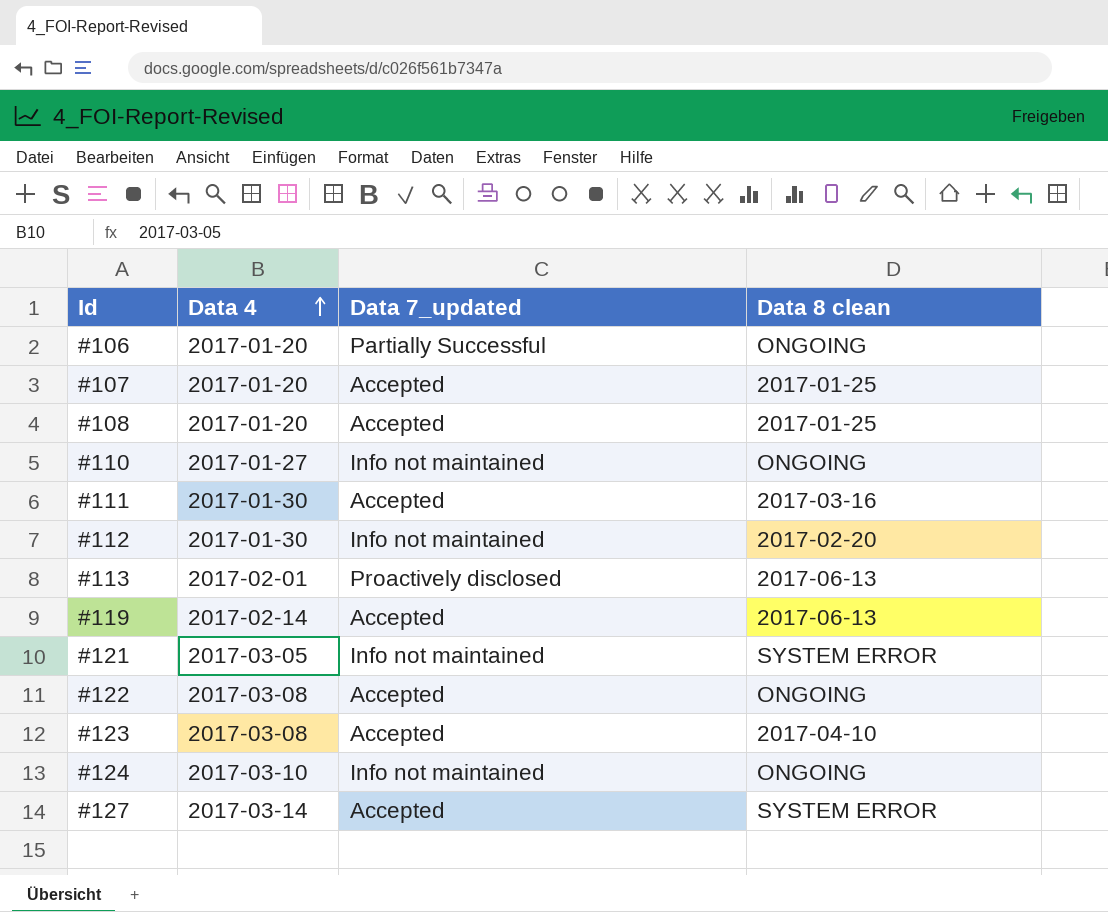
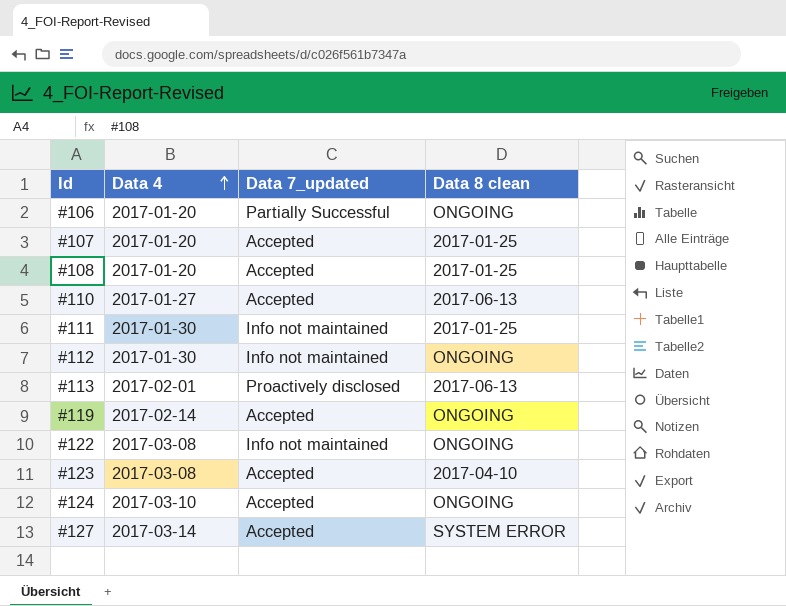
row #121: 2017-03-05 | Info not maintained | SYSTEM ERROR -> none
#110 | Data 7_updated: Info not maintained -> Accepted
#110 | Data 8 clean: ONGOING -> 2017-06-13
#111 | Data 7_updated: Accepted -> Info not maintained
#111 | Data 8 clean: 2017-03-16 -> 2017-01-25
#112 | Data 8 clean: 2017-02-20 -> ONGOING
#119 | Data 8 clean: 2017-06-13 -> ONGOING
#122 | Data 7_updated: Accepted -> Info not maintained
#124 | Data 7_updated: Info not maintained -> Accepted

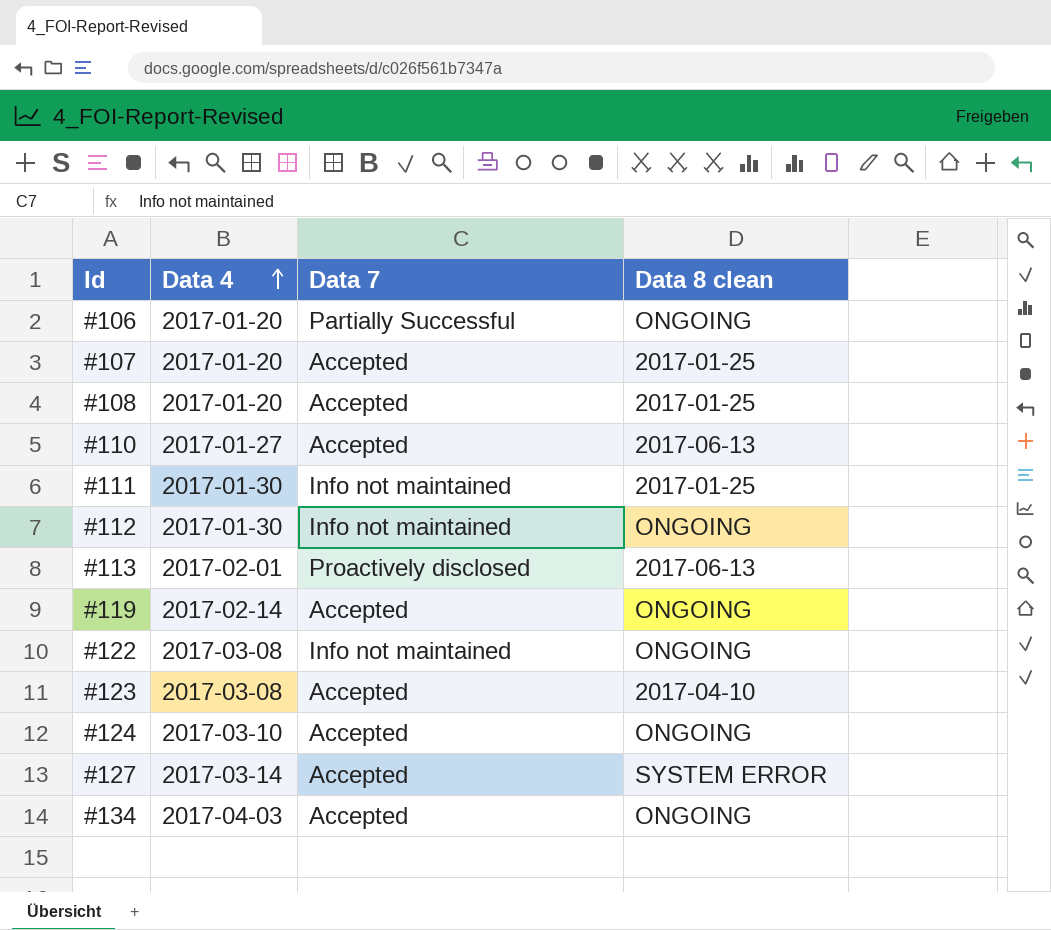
column name: Data 7_updated -> Data 7
row #134: none -> 2017-04-03 | Accepted | ONGOING

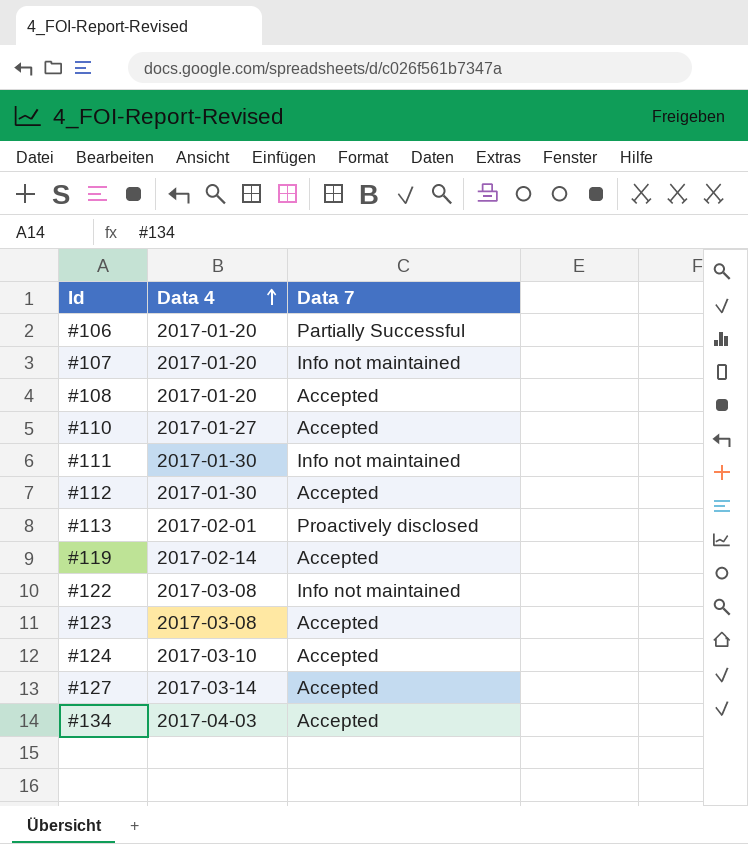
column Data 8 clean | position: 4 -> none
#107 | Data 7: Accepted -> Info not maintained
#112 | Data 7: Info not maintained -> Accepted

